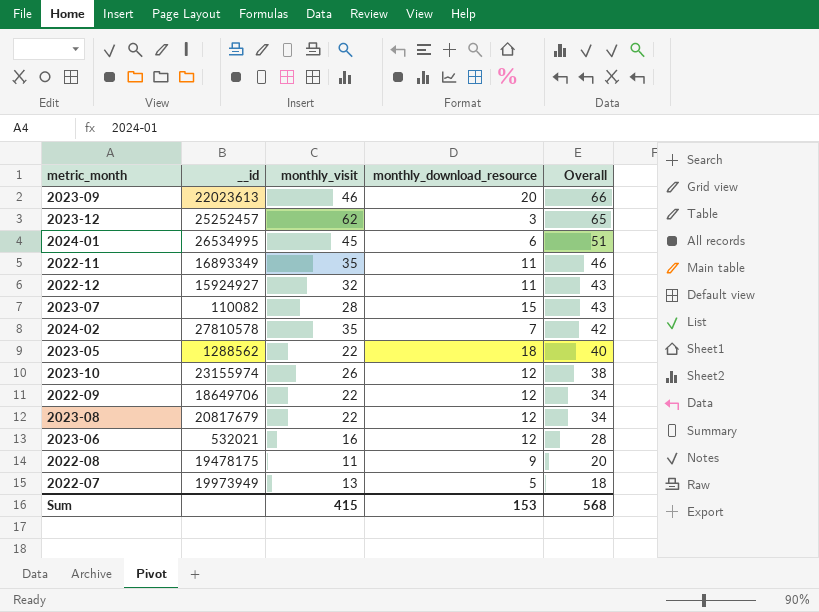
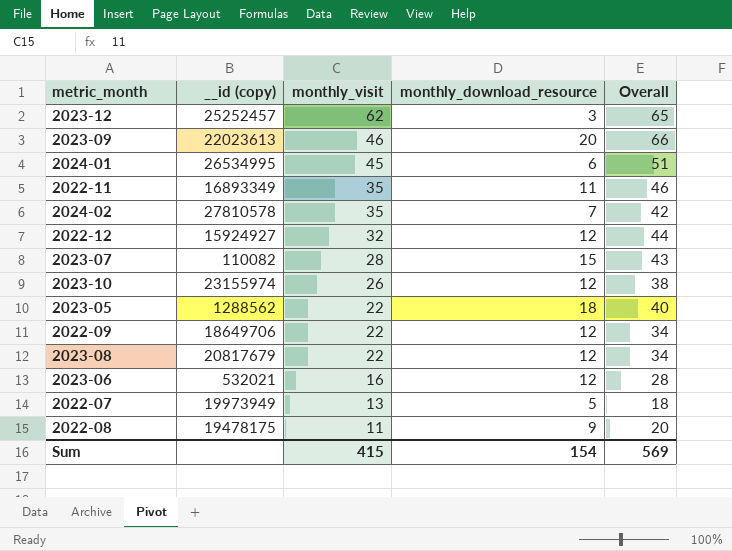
row order: Overall descending -> monthly_visit descending
column name: __id -> __id (copy)
2022-12 | monthly_download_resource: 11 -> 12
2022-12 | Overall: 43 -> 44
Sum | monthly_download_resource: 153 -> 154
Sum | Overall: 568 -> 569

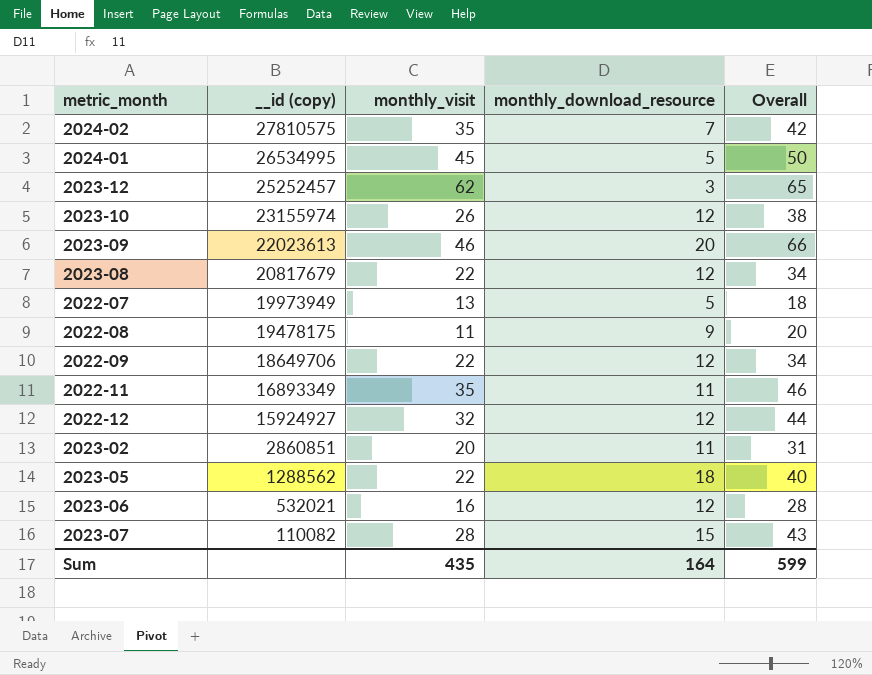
row order: monthly_visit descending -> __id (copy) descending
2024-02 | __id (copy): 27810578 -> 27810575
2024-01 | monthly_download_resource: 6 -> 5
2024-01 | Overall: 51 -> 50
row 2023-02: none -> 2860851 | 20 | 11 | 31
Sum | monthly_visit: 415 -> 435
Sum | monthly_download_resource: 154 -> 164
Sum | Overall: 569 -> 599

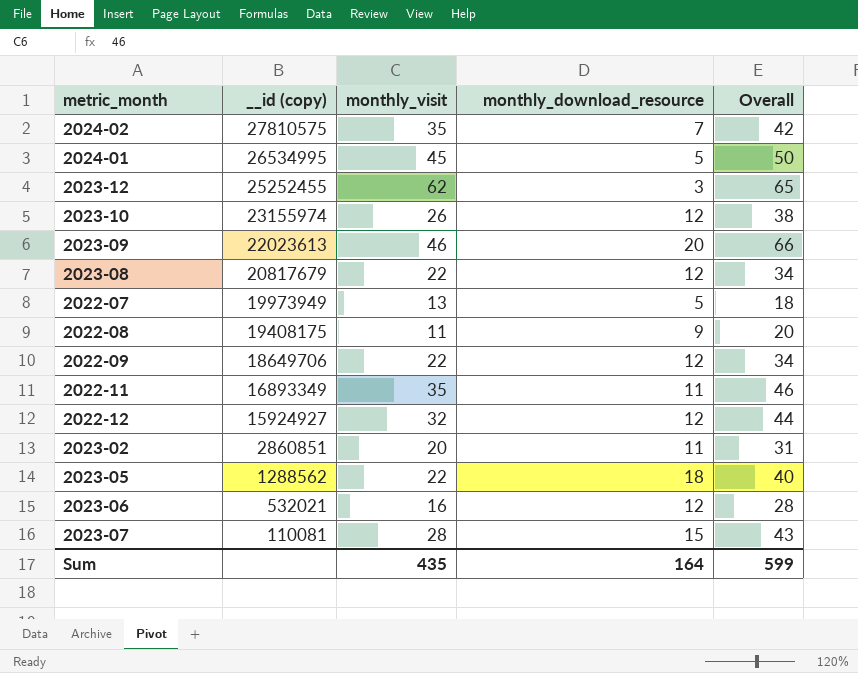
2023-12 | __id (copy): 25252457 -> 25252455
2022-08 | __id (copy): 19478175 -> 19408175
2023-07 | __id (copy): 110082 -> 110081

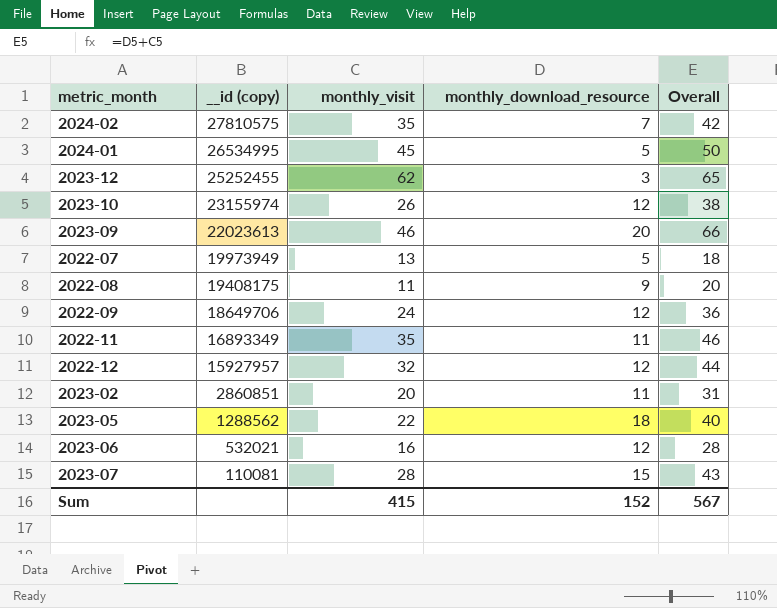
row 2023-08: 20817679 | 22 | 12 | 34 -> none
2022-09 | monthly_visit: 22 -> 24
2022-09 | Overall: 34 -> 36
2022-12 | __id (copy): 15924927 -> 15927957
Sum | monthly_visit: 435 -> 415
Sum | monthly_download_resource: 164 -> 152
Sum | Overall: 599 -> 567

